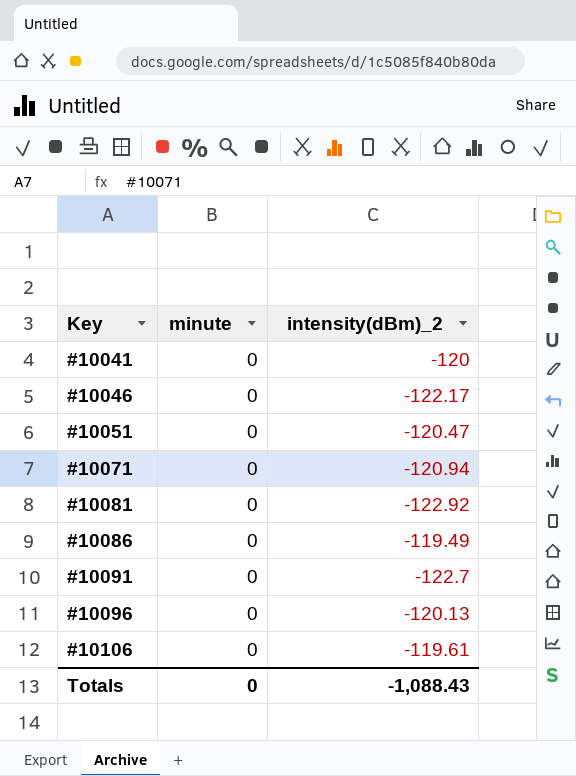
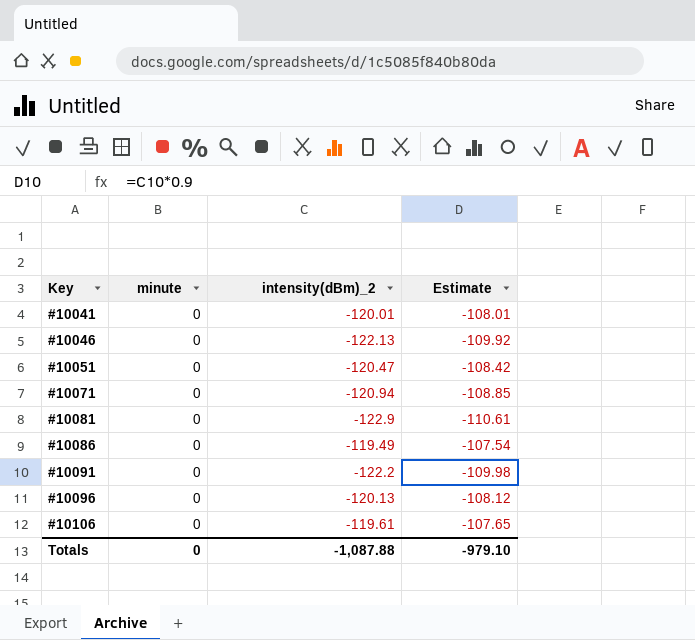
column Estimate | formula: none -> [intensity(dBm)_2] * 0.9
#10041 | intensity(dBm)_2: -120 -> -120.01
#10046 | intensity(dBm)_2: -122.17 -> -122.13
#10081 | intensity(dBm)_2: -122.92 -> -122.9
#10091 | intensity(dBm)_2: -122.7 -> -122.2
Totals | intensity(dBm)_2: -1,088.43 -> -1,087.88

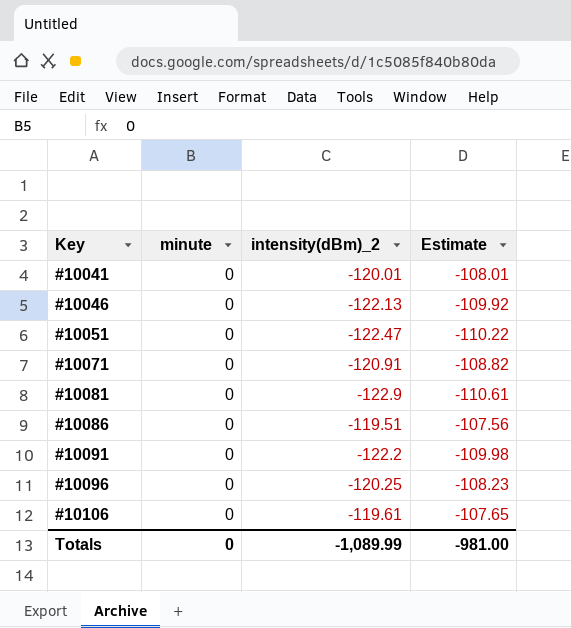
#10051 | intensity(dBm)_2: -120.47 -> -122.47
#10051 | Estimate: -108.42 -> -110.22
#10071 | intensity(dBm)_2: -120.94 -> -120.91
#10071 | Estimate: -108.85 -> -108.82
#10086 | intensity(dBm)_2: -119.49 -> -119.51
#10086 | Estimate: -107.54 -> -107.56
#10096 | intensity(dBm)_2: -120.13 -> -120.25
#10096 | Estimate: -108.12 -> -108.23
Totals | intensity(dBm)_2: -1,087.88 -> -1,089.99
Totals | Estimate: -979.10 -> -981.00

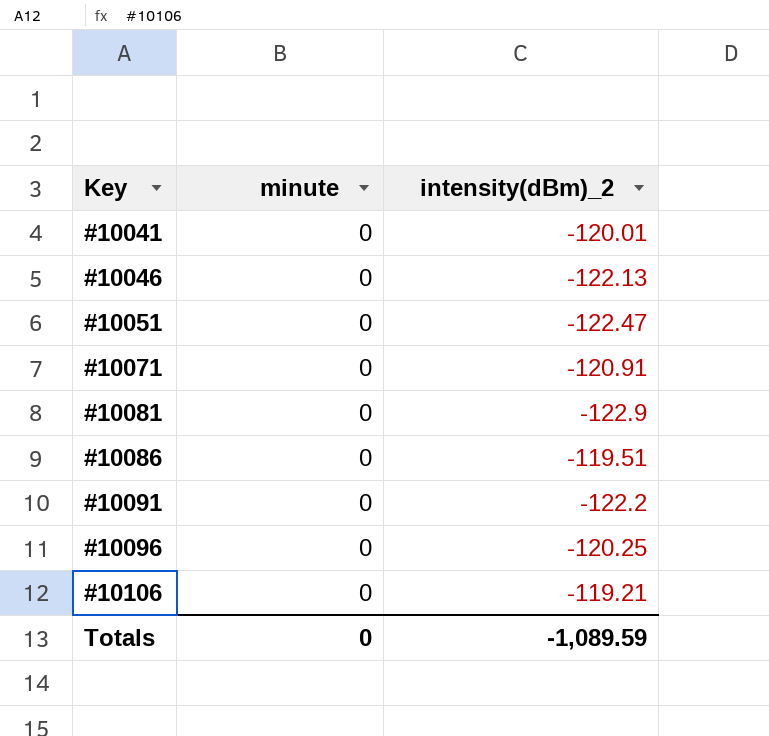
column Estimate | formula: [intensity(dBm)_2] * 0.9 -> none
#10106 | intensity(dBm)_2: -119.61 -> -119.21
Totals | intensity(dBm)_2: -1,089.99 -> -1,089.59

